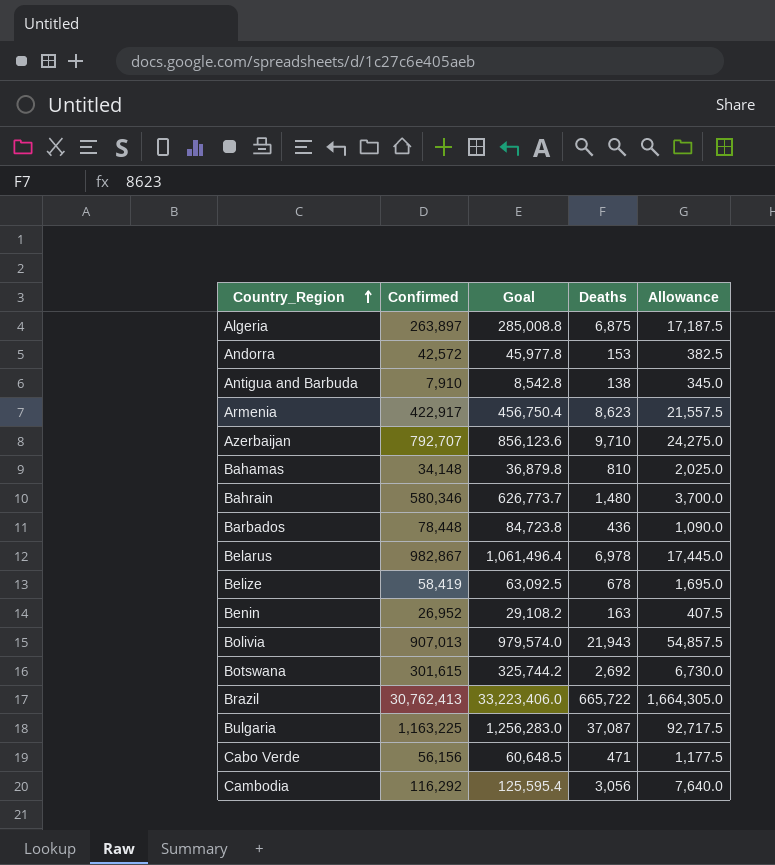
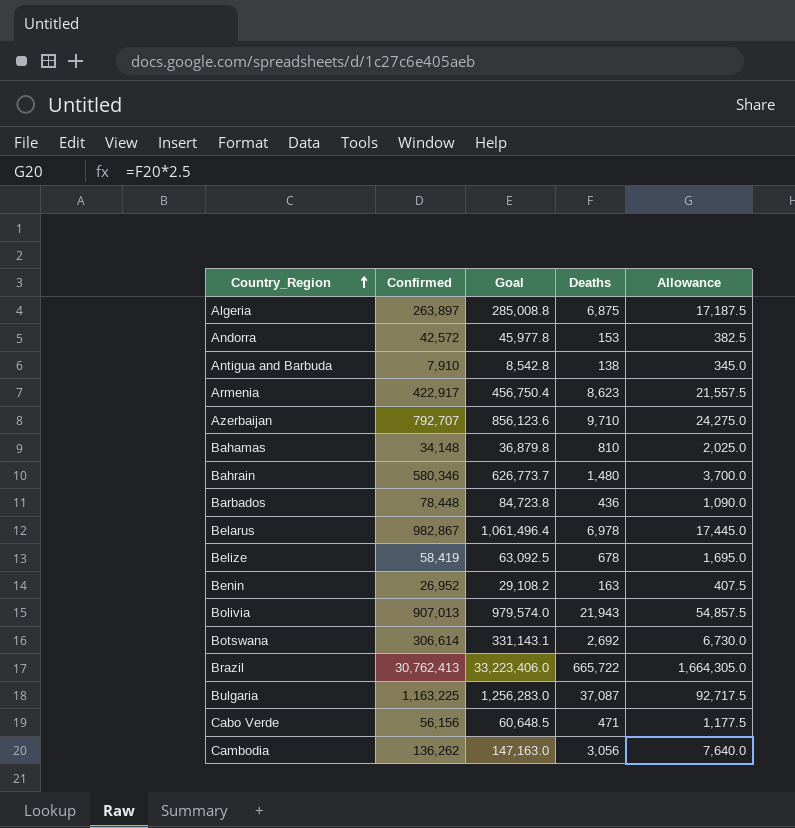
Botswana | Confirmed: 301,615 -> 306,614
Botswana | Goal: 325,744.2 -> 331,143.1
Cambodia | Confirmed: 116,292 -> 136,262
Cambodia | Goal: 125,595.4 -> 147,163.0

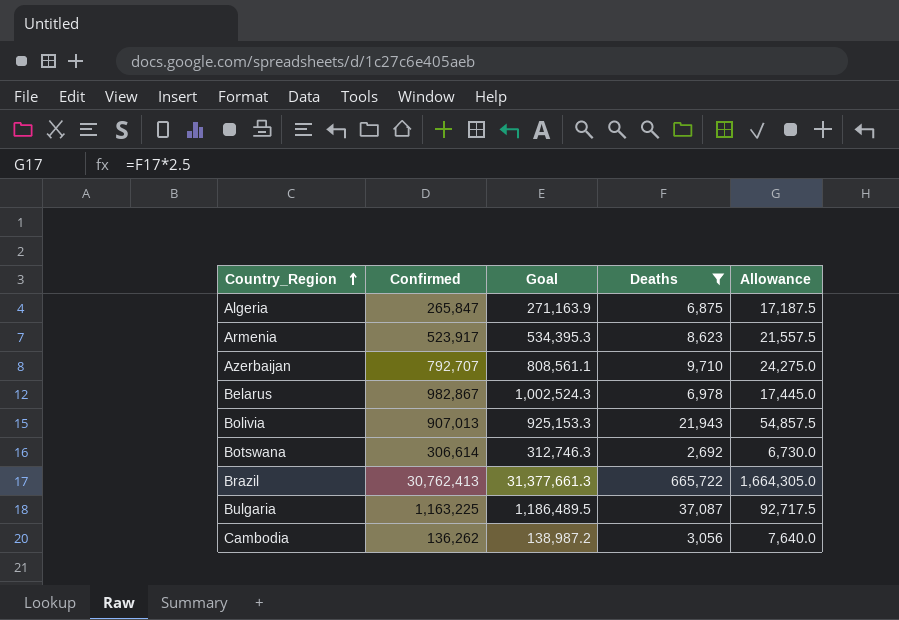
filter: none -> Deaths >= 2,692
column Goal | formula: [Confirmed] * 1.08 -> [Confirmed] * 1.02
Algeria | Confirmed: 263,897 -> 265,847
Armenia | Confirmed: 422,917 -> 523,917

